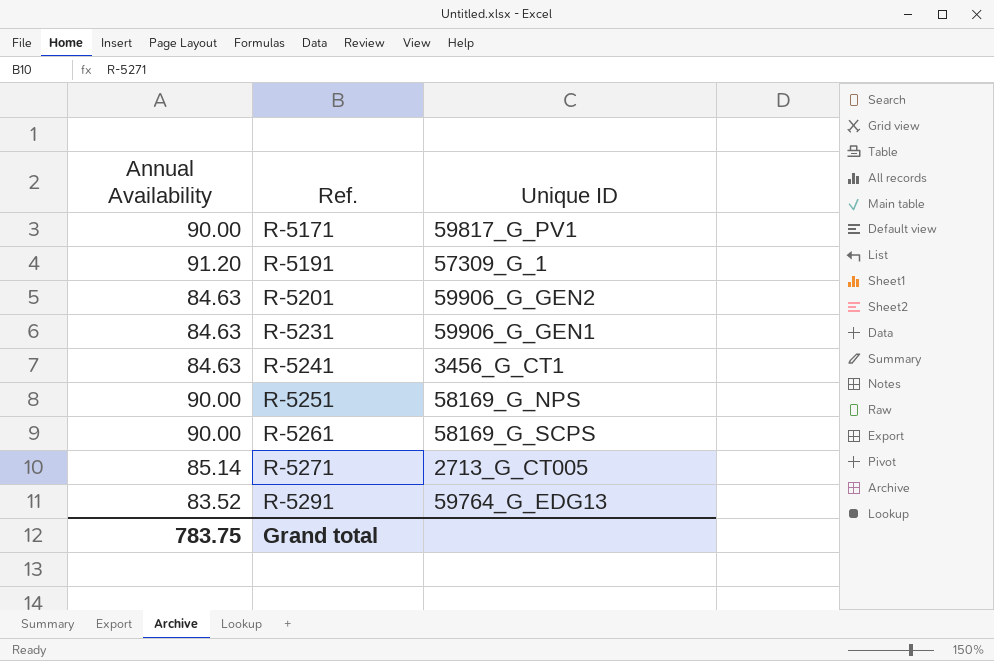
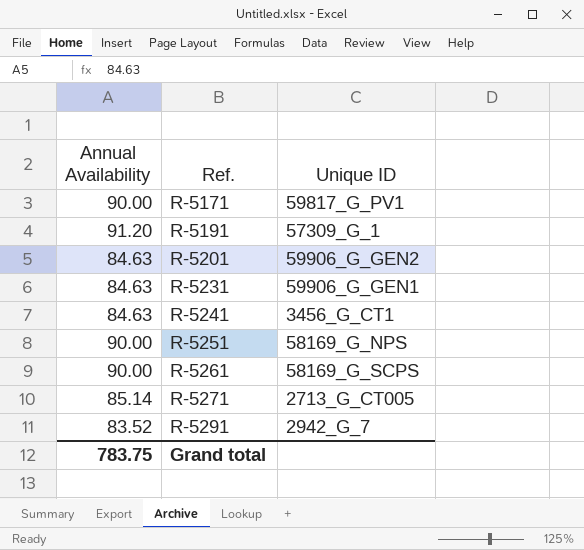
R-5291 | Unique ID: 59764_G_EDG13 -> 2942_G_7

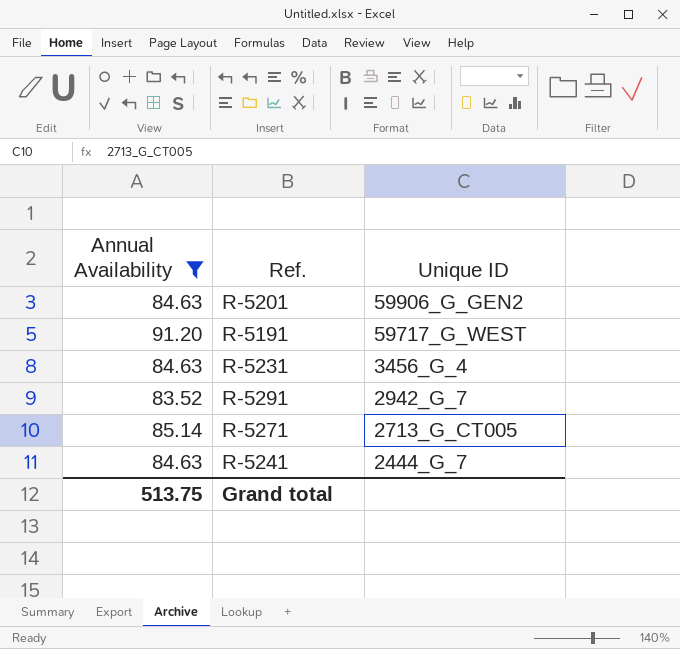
filter: none -> Annual Availability != 90.00
row order: Ref. ascending -> Unique ID descending
R-5191 | Unique ID: 57309_G_1 -> 59717_G_WEST
R-5231 | Unique ID: 59906_G_GEN1 -> 3456_G_4
R-5241 | Unique ID: 3456_G_CT1 -> 2444_G_7
Grand total | Annual Availability: 783.75 -> 513.75

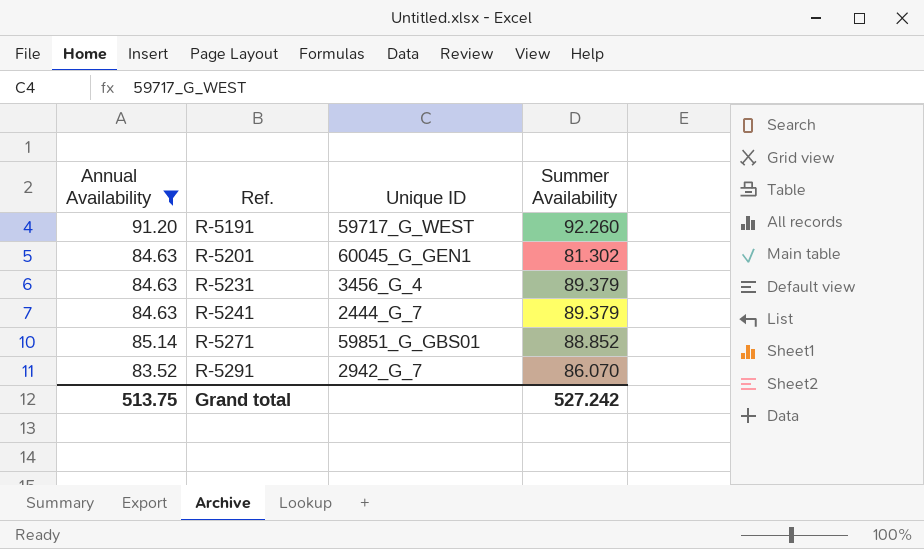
row order: Unique ID descending -> Ref. ascending
column Summer Availability | position: none -> 4
R-5201 | Unique ID: 59906_G_GEN2 -> 60045_G_GEN1
R-5271 | Unique ID: 2713_G_CT005 -> 59851_G_GBS01

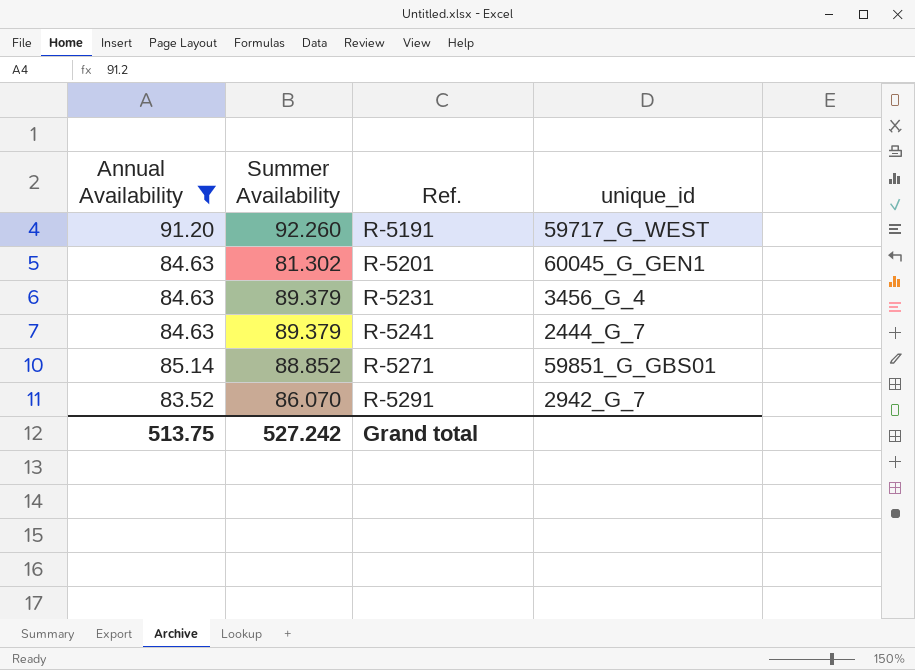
column Summer Availability | position: 4 -> 2
column name: Unique ID -> unique_id

